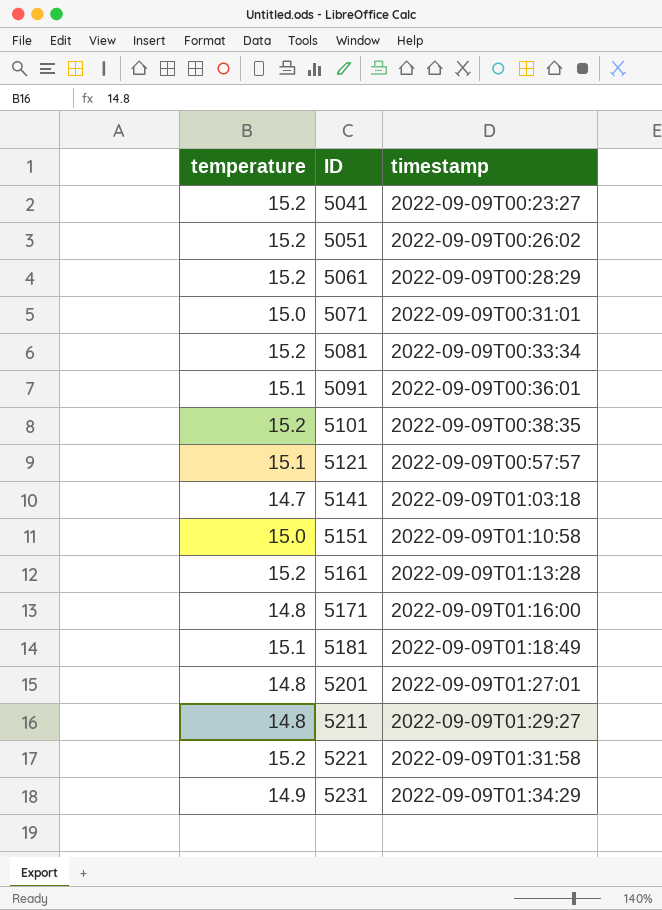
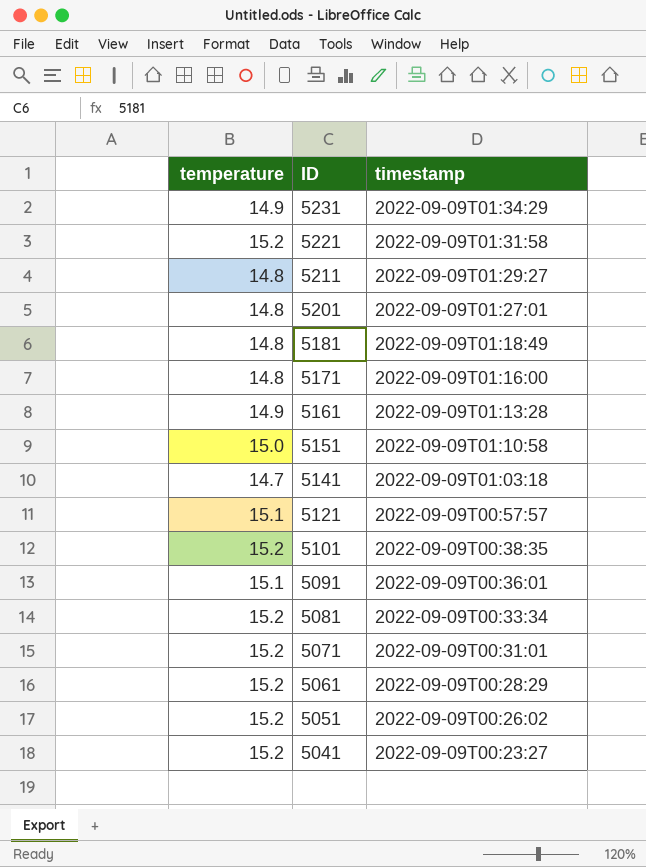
row order: ID ascending -> ID descending
5181 | temperature: 15.1 -> 14.8
5161 | temperature: 15.2 -> 14.9
5071 | temperature: 15.0 -> 15.2

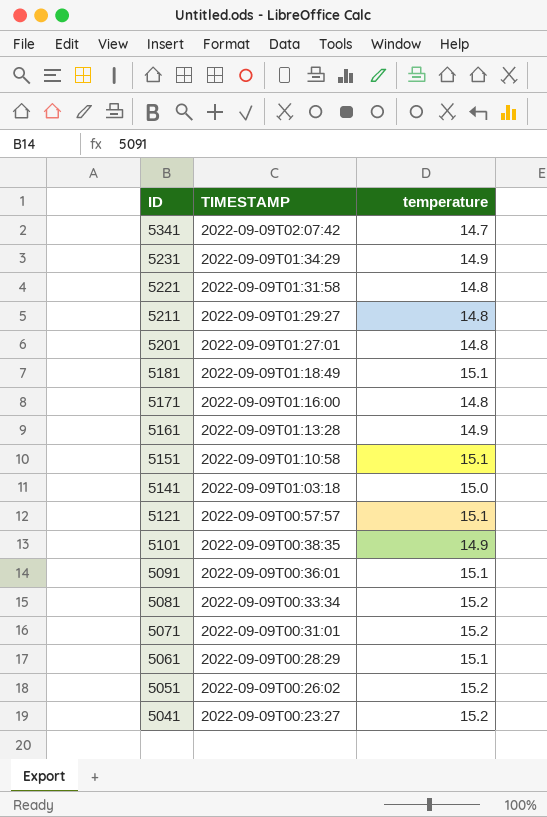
column name: timestamp -> TIMESTAMP
column temperature | position: 1 -> 3
row 5341: none -> 2022-09-09T02:07:42 | 14.7
5221 | temperature: 15.2 -> 14.8
5181 | temperature: 14.8 -> 15.1
5151 | temperature: 15.0 -> 15.1
5141 | temperature: 14.7 -> 15.0
5101 | temperature: 15.2 -> 14.9
5061 | temperature: 15.2 -> 15.1

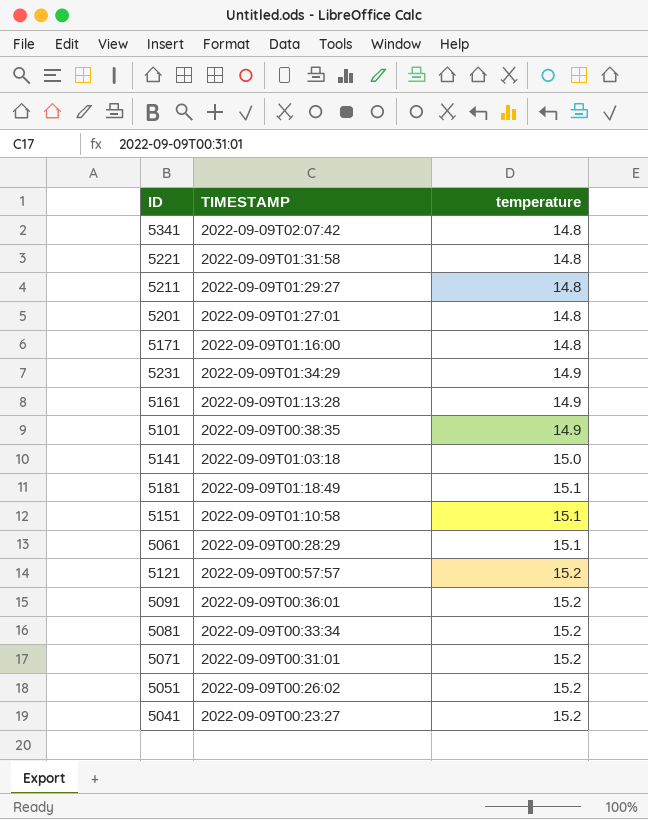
row order: ID descending -> temperature ascending
5341 | temperature: 14.7 -> 14.8
5121 | temperature: 15.1 -> 15.2
5091 | temperature: 15.1 -> 15.2

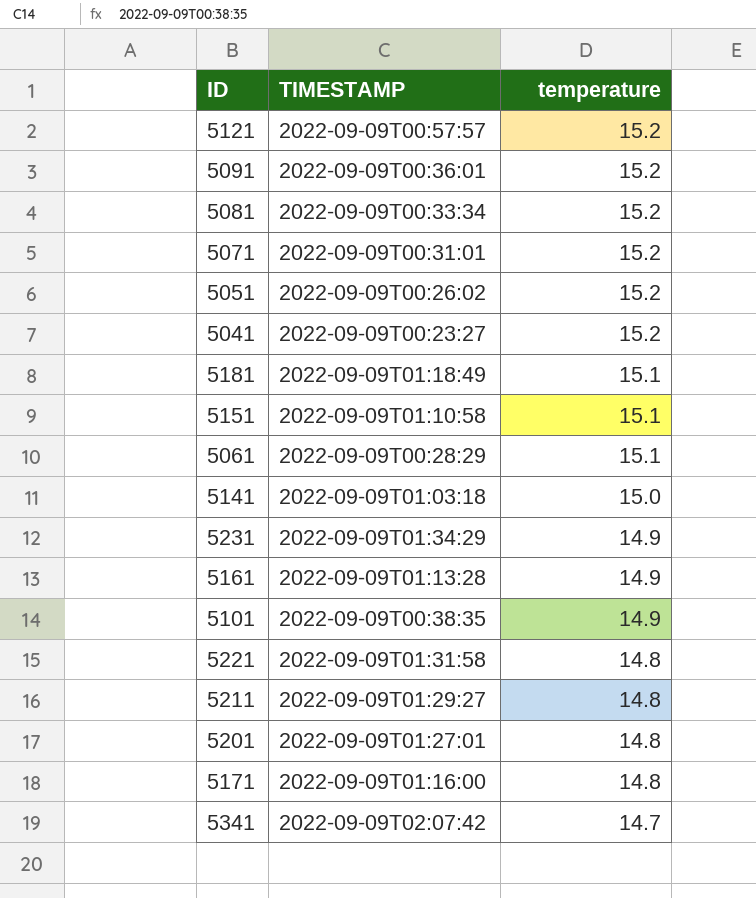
row order: temperature ascending -> temperature descending
5341 | temperature: 14.8 -> 14.7

